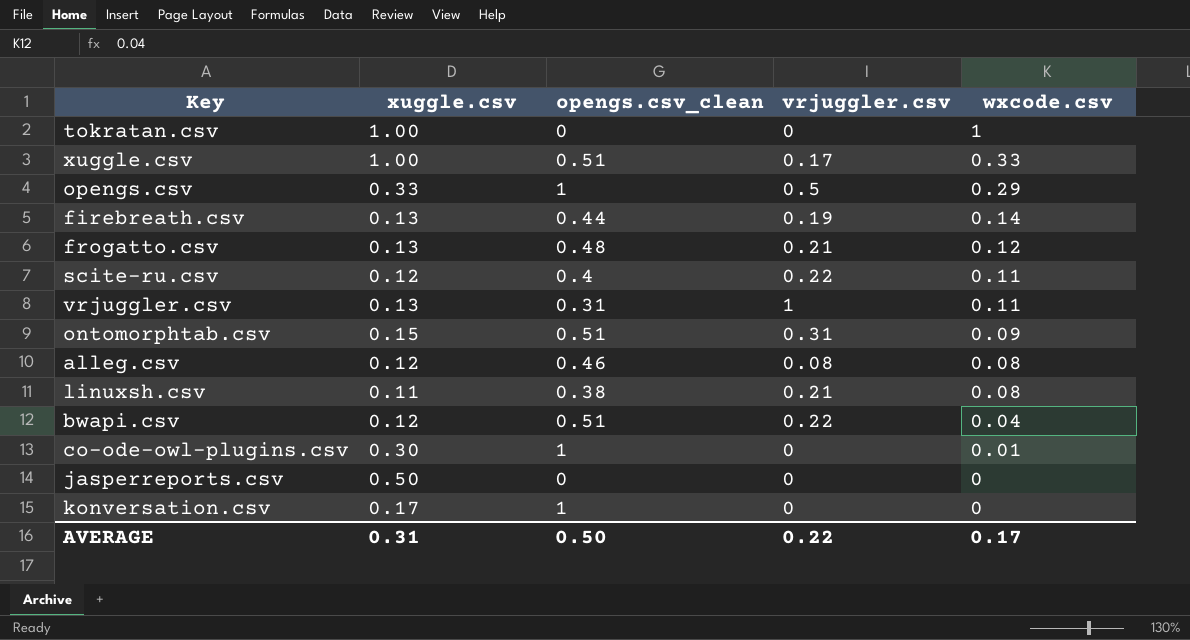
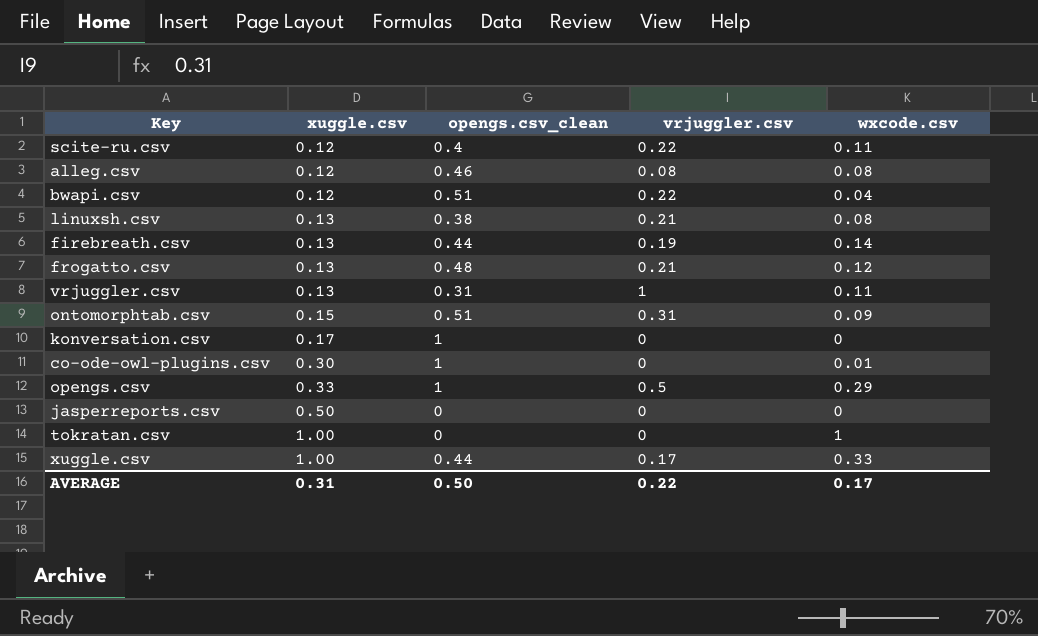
row order: wxcode.csv descending -> xuggle.csv ascending
linuxsh.csv | xuggle.csv: 0.11 -> 0.13
xuggle.csv | opengs.csv_clean: 0.51 -> 0.44

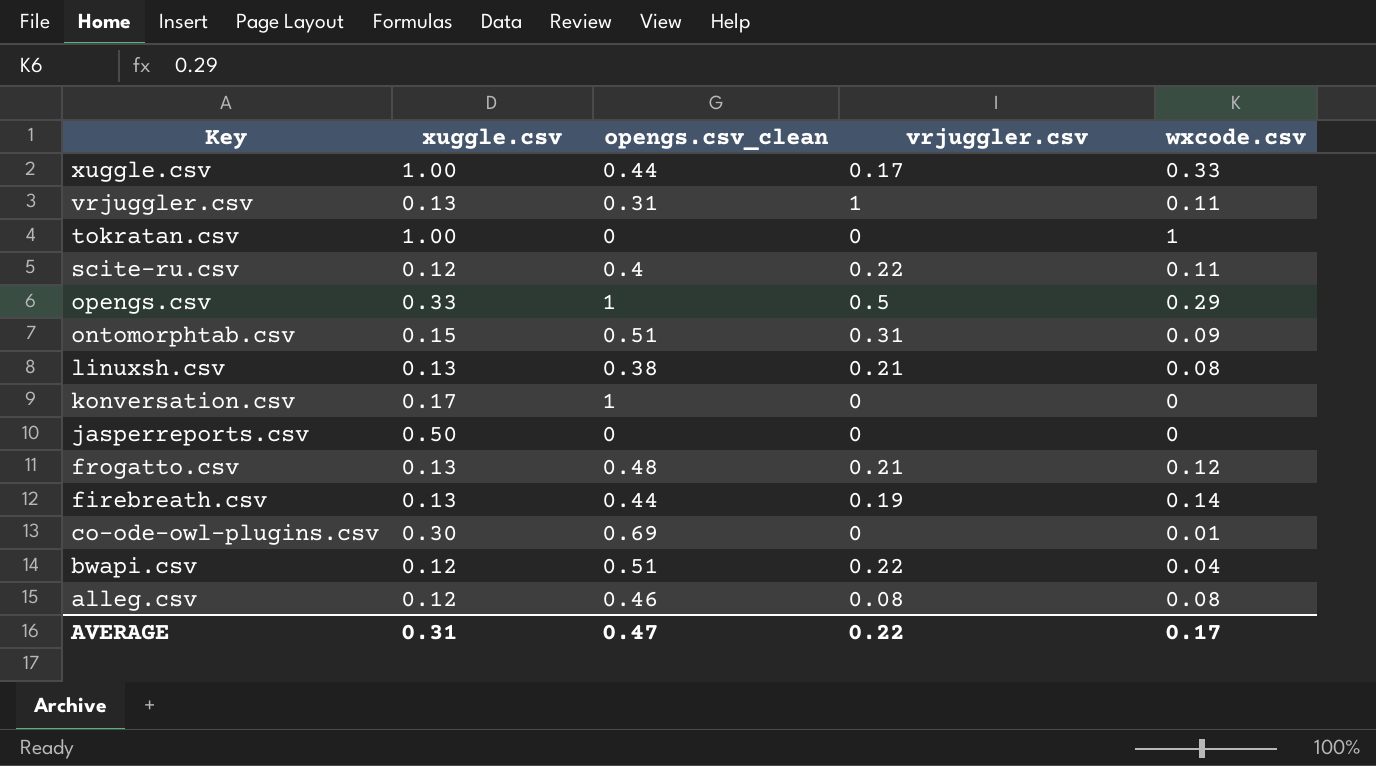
row order: xuggle.csv ascending -> Key descending
co-ode-owl-plugins.csv | opengs.csv_clean: 1 -> 0.69
AVERAGE | opengs.csv_clean: 0.50 -> 0.47

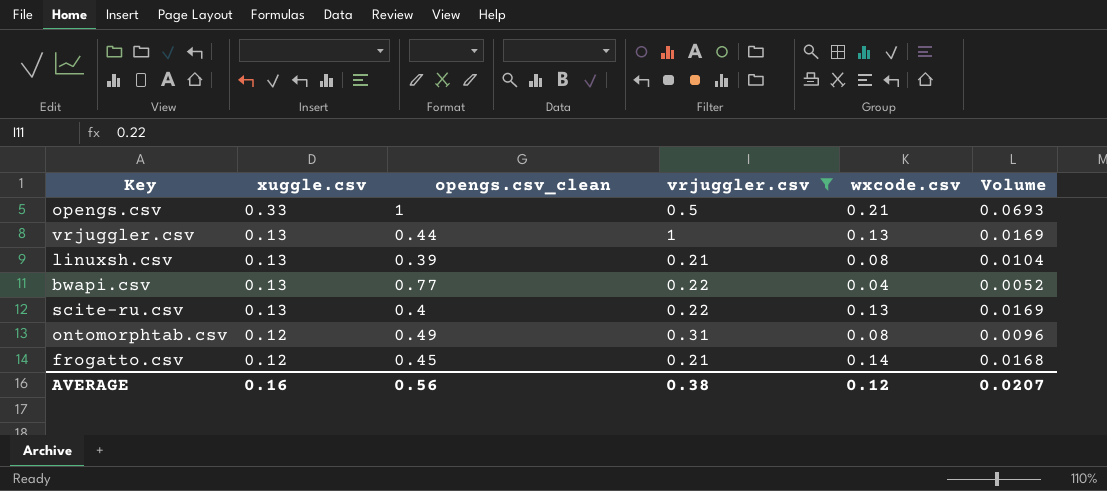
filter: none -> vrjuggler.csv >= 0.21
row order: Key descending -> xuggle.csv descending
column Volume | formula: none -> [xuggle.csv] * [wxcode.csv]
opengs.csv | wxcode.csv: 0.29 -> 0.21
vrjuggler.csv | opengs.csv_clean: 0.31 -> 0.44
vrjuggler.csv | wxcode.csv: 0.11 -> 0.13
linuxsh.csv | opengs.csv_clean: 0.38 -> 0.39
bwapi.csv | xuggle.csv: 0.12 -> 0.13
bwapi.csv | opengs.csv_clean: 0.51 -> 0.77
scite-ru.csv | xuggle.csv: 0.12 -> 0.13
scite-ru.csv | wxcode.csv: 0.11 -> 0.13
ontomorphtab.csv | xuggle.csv: 0.15 -> 0.12
ontomorphtab.csv | opengs.csv_clean: 0.51 -> 0.49
ontomorphtab.csv | wxcode.csv: 0.09 -> 0.08
frogatto.csv | xuggle.csv: 0.13 -> 0.12
frogatto.csv | opengs.csv_clean: 0.48 -> 0.45
frogatto.csv | wxcode.csv: 0.12 -> 0.14
AVERAGE | xuggle.csv: 0.31 -> 0.16
AVERAGE | opengs.csv_clean: 0.47 -> 0.56
AVERAGE | vrjuggler.csv: 0.22 -> 0.38
AVERAGE | wxcode.csv: 0.17 -> 0.12

